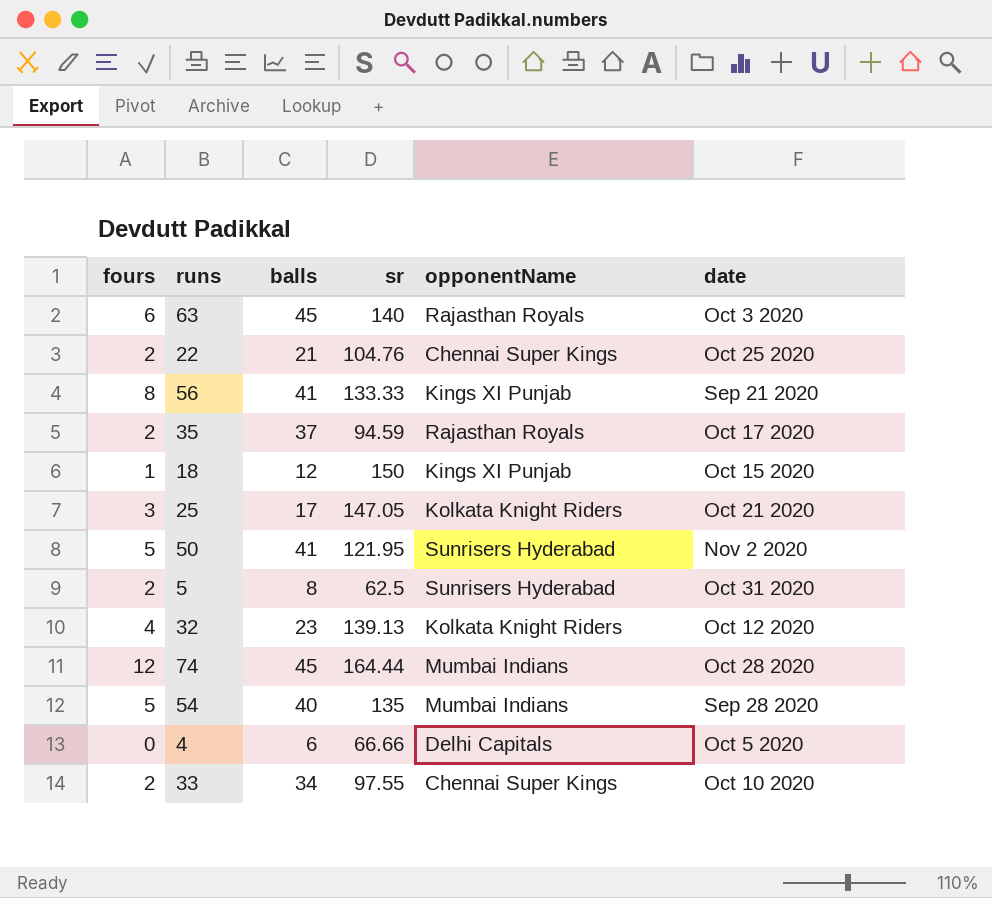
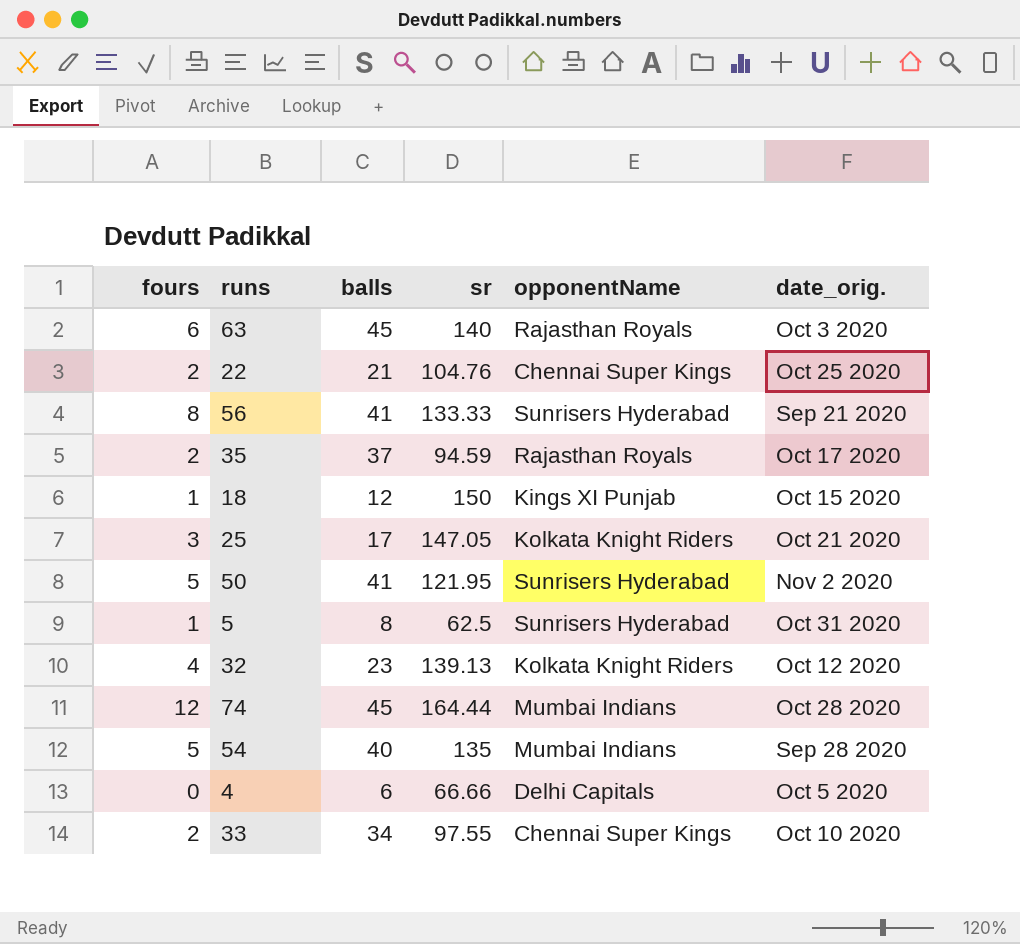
column name: date -> date_orig.
56 | opponentName: Kings XI Punjab -> Sunrisers Hyderabad
5 | fours: 2 -> 1

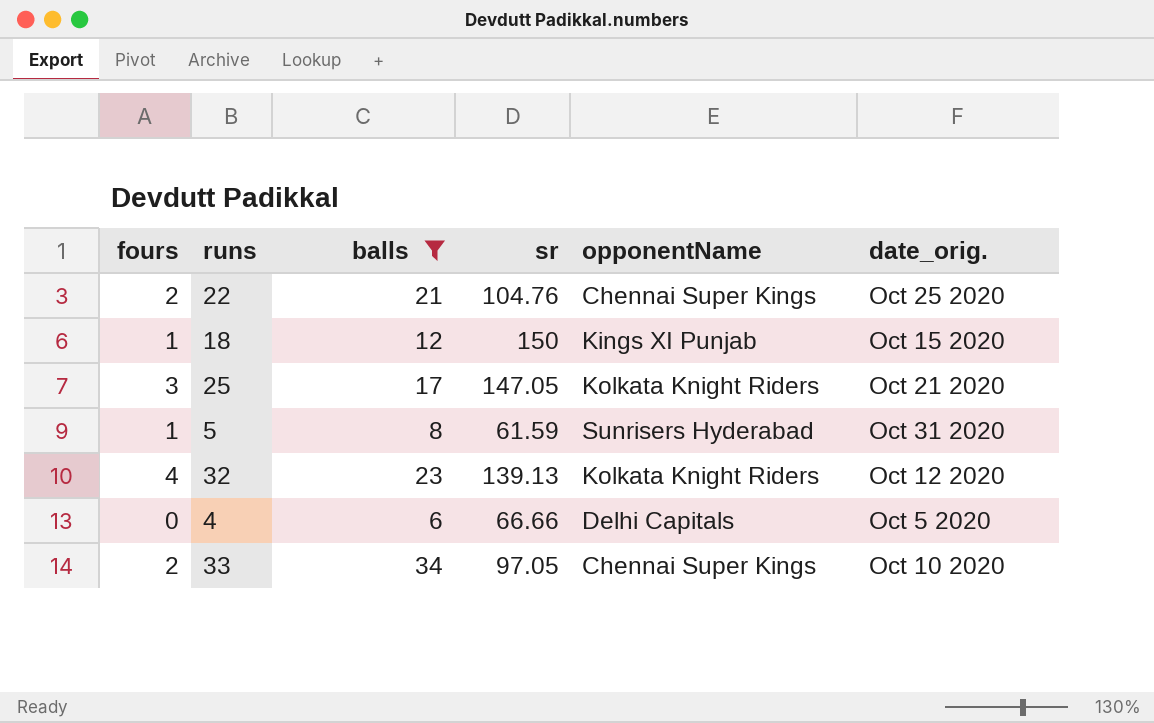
filter: none -> balls <= 34
5 | sr: 62.5 -> 61.59
33 | sr: 97.55 -> 97.05

